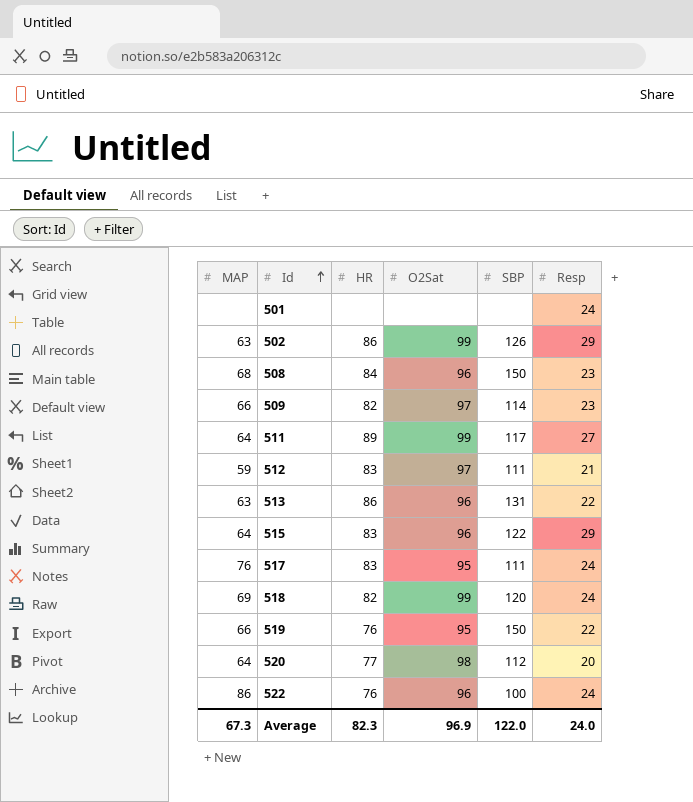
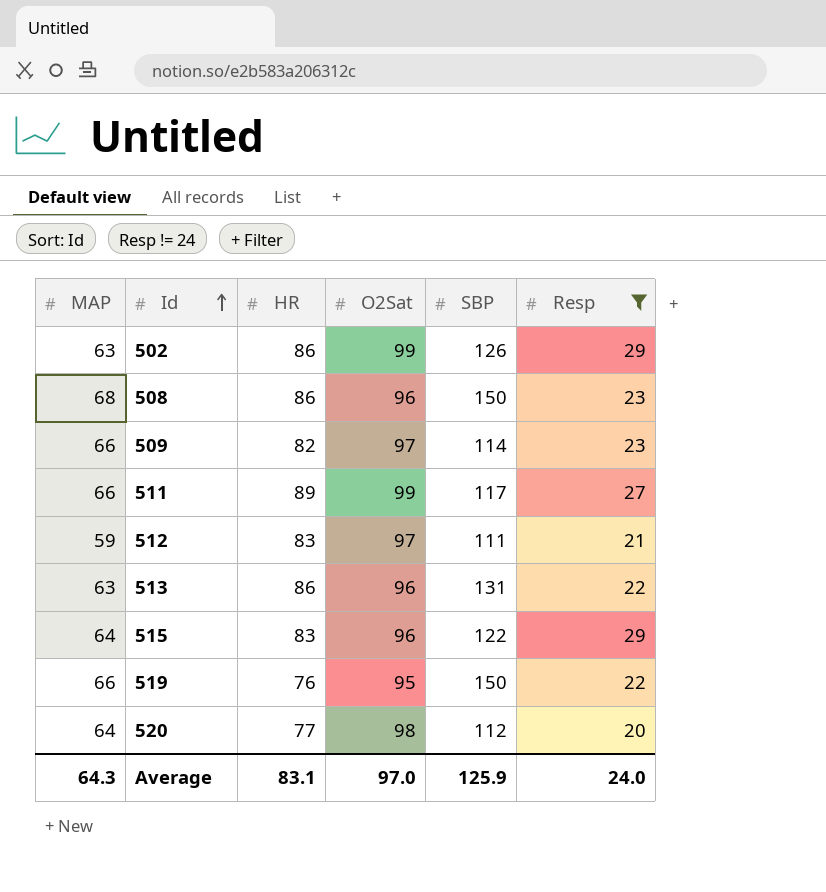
filter: none -> Resp != 24
508 | HR: 84 -> 86
511 | MAP: 64 -> 66
Average | MAP: 67.3 -> 64.3
Average | HR: 82.3 -> 83.1
Average | O2Sat: 96.9 -> 97.0
Average | SBP: 122.0 -> 125.9

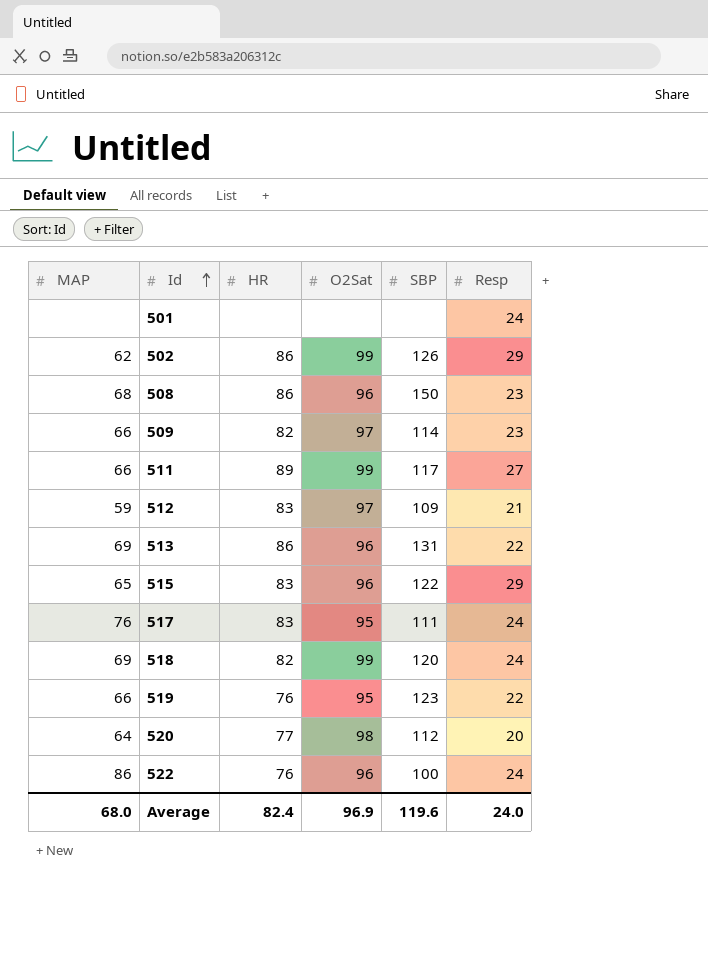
filter: Resp != 24 -> none
502 | MAP: 63 -> 62
512 | SBP: 111 -> 109
513 | MAP: 63 -> 69
515 | MAP: 64 -> 65
519 | SBP: 150 -> 123
Average | MAP: 64.3 -> 68.0
Average | HR: 83.1 -> 82.4
Average | O2Sat: 97.0 -> 96.9
Average | SBP: 125.9 -> 119.6

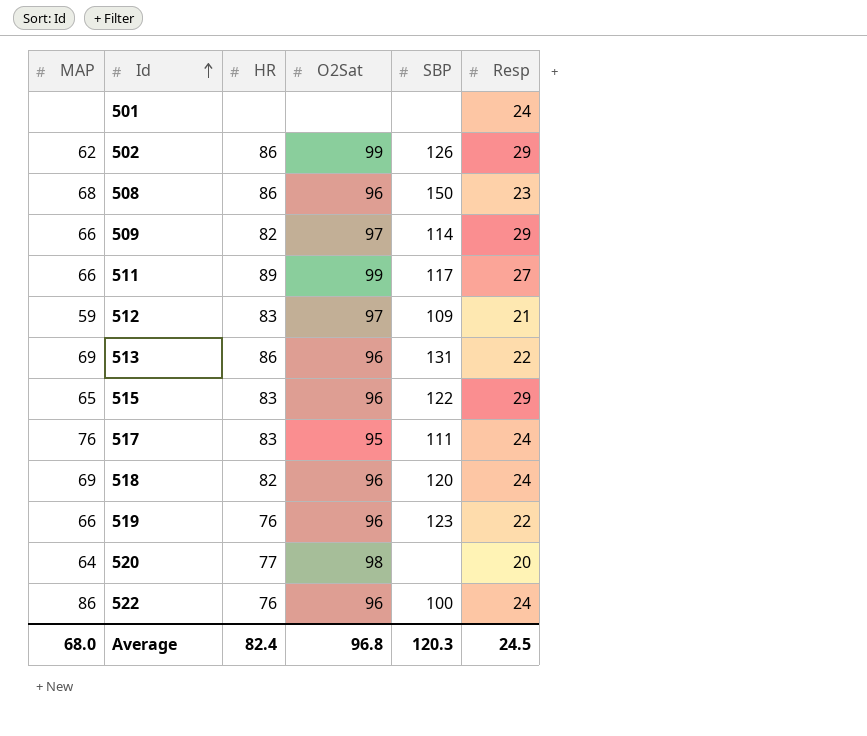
509 | Resp: 23 -> 29
518 | O2Sat: 99 -> 96
519 | O2Sat: 95 -> 96
520 | SBP: 112 -> none
Average | O2Sat: 96.9 -> 96.8
Average | SBP: 119.6 -> 120.3
Average | Resp: 24.0 -> 24.5

